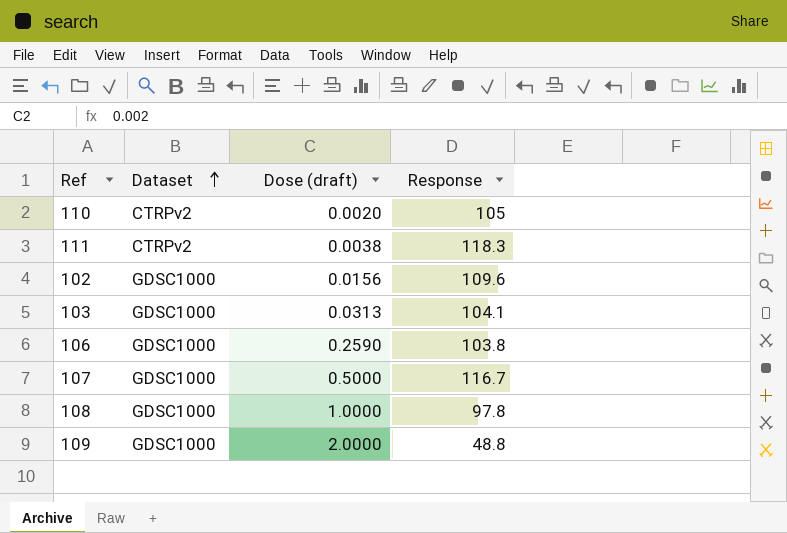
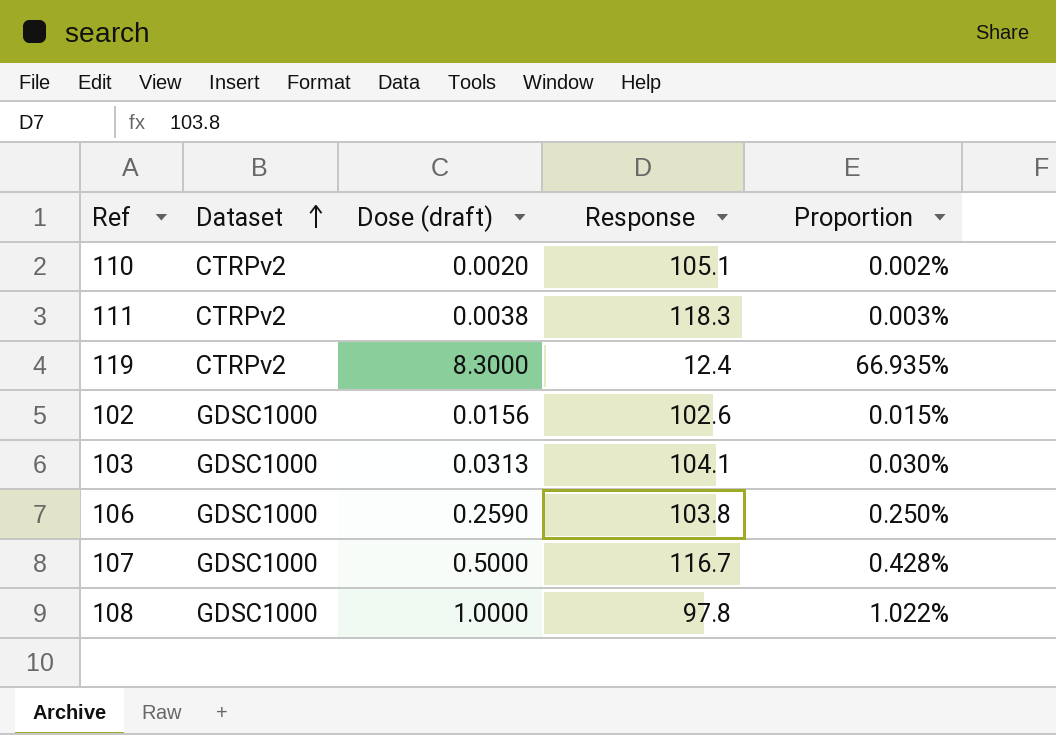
column Proportion | formula: none -> [Dose (draft)] / [Response]
row 109: GDSC1000 | 2.0000 | 48.8 -> none
110 | Response: 105 -> 105.1
row 119: none -> CTRPv2 | 8.3000 | 12.4 | 66.935%
102 | Response: 109.6 -> 102.6

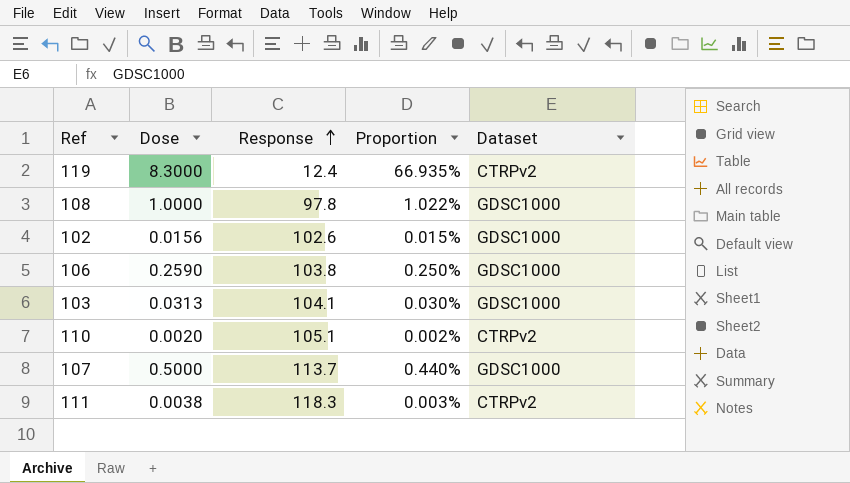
row order: Dataset ascending -> Response ascending
column name: Dose (draft) -> Dose
column Dataset | position: 2 -> 5
107 | Response: 116.7 -> 113.7
107 | Proportion: 0.428% -> 0.440%

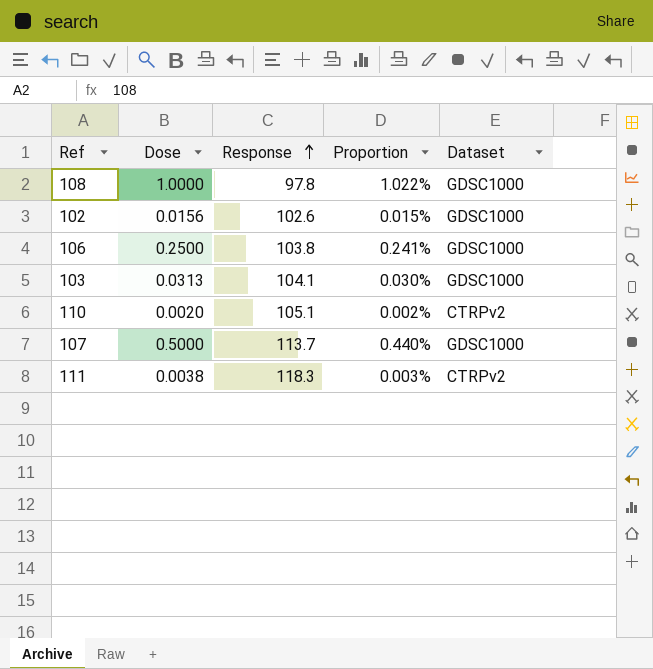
row 119: 8.3000 | 12.4 | 66.935% | CTRPv2 -> none
106 | Dose: 0.2590 -> 0.2500
106 | Proportion: 0.250% -> 0.241%

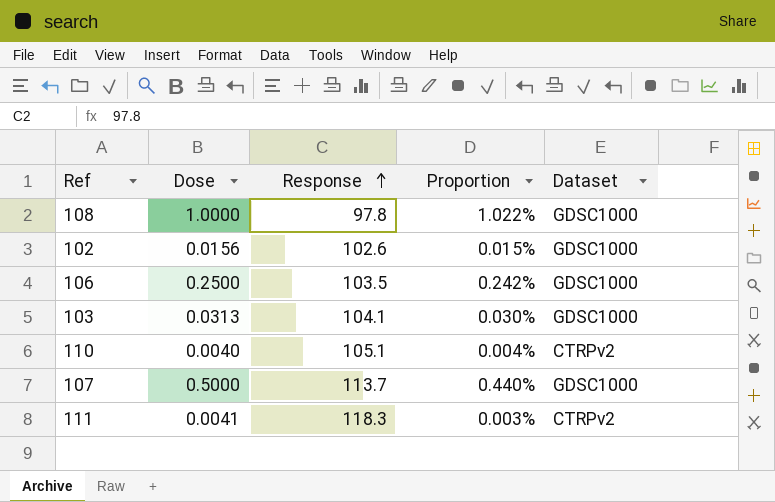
106 | Response: 103.8 -> 103.5
106 | Proportion: 0.241% -> 0.242%
110 | Dose: 0.0020 -> 0.0040
110 | Proportion: 0.002% -> 0.004%
111 | Dose: 0.0038 -> 0.0041

